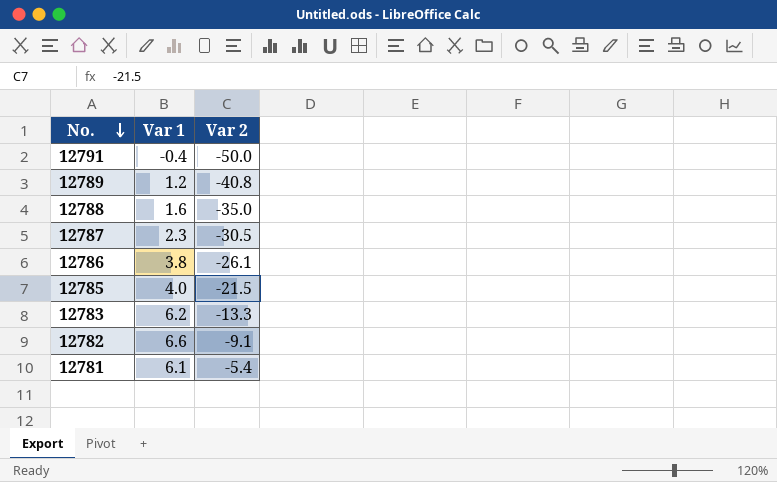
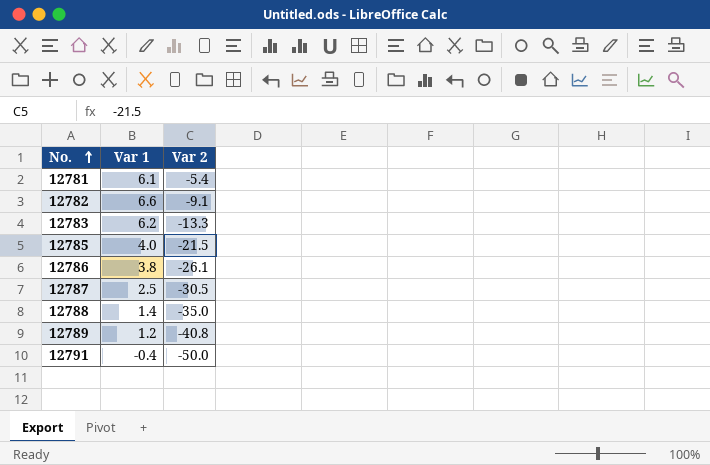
row order: No. descending -> No. ascending
12787 | Var 1: 2.3 -> 2.5
12788 | Var 1: 1.6 -> 1.4

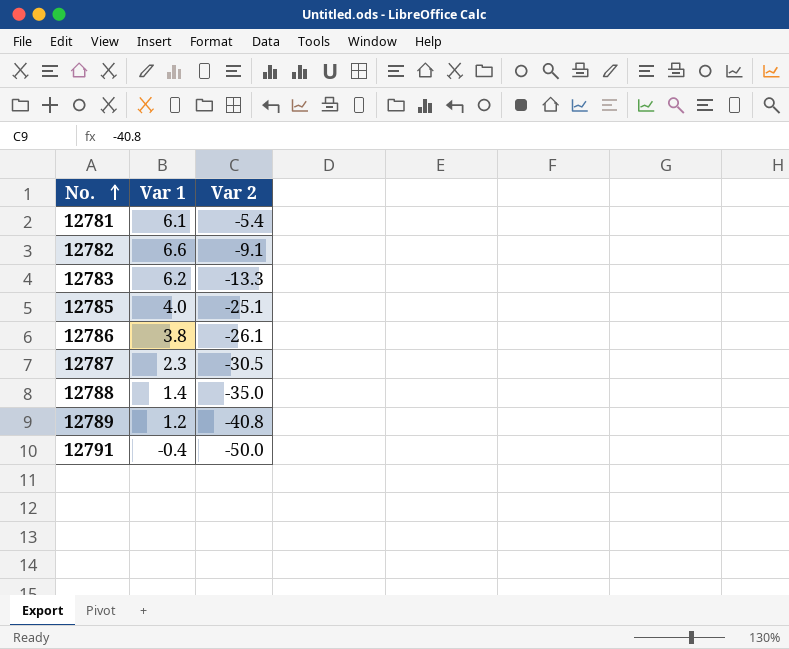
12785 | Var 2: -21.5 -> -25.1
12787 | Var 1: 2.5 -> 2.3

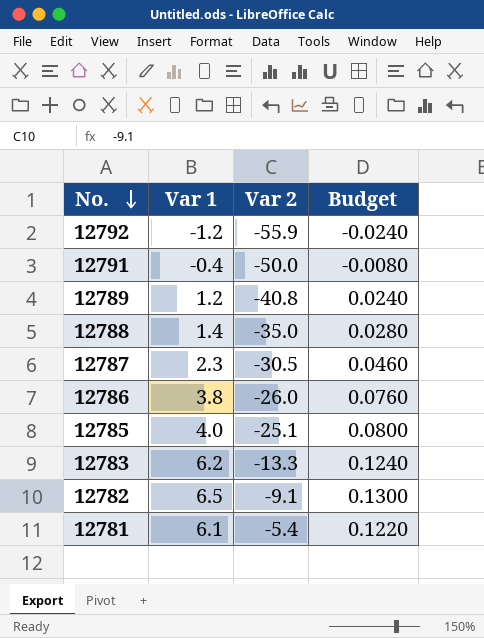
row order: No. ascending -> No. descending
column Budget | formula: none -> [Var 1] * 0.02
row 12792: none -> -1.2 | -55.9 | -0.0240
12786 | Var 2: -26.1 -> -26.0
12782 | Var 1: 6.6 -> 6.5

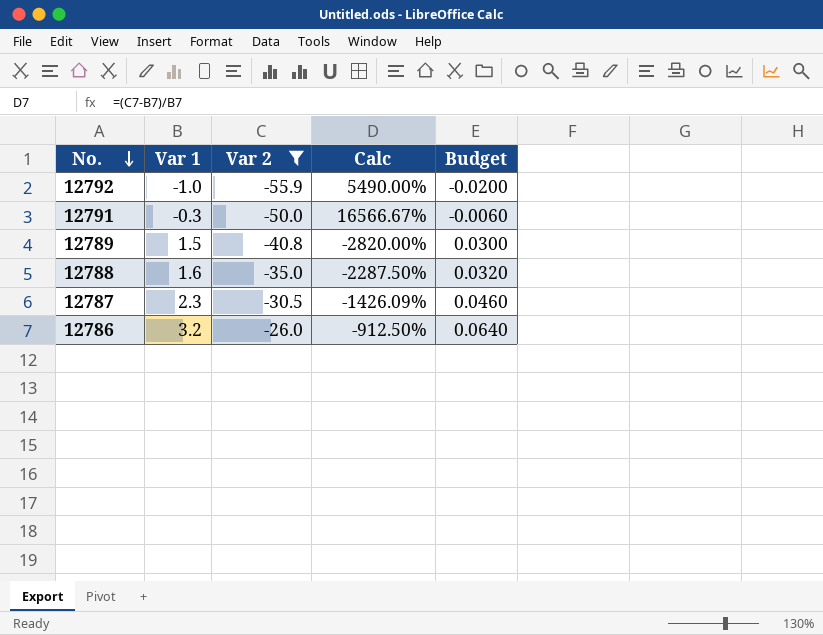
filter: none -> Var 2 <= -26.0
column Calc | formula: none -> ([Var 2] - [Var 1]) / [Var 1]
12792 | Var 1: -1.2 -> -1.0
12792 | Budget: -0.0240 -> -0.0200
12791 | Var 1: -0.4 -> -0.3
12791 | Budget: -0.0080 -> -0.0060
12789 | Var 1: 1.2 -> 1.5
12789 | Budget: 0.0240 -> 0.0300
12788 | Var 1: 1.4 -> 1.6
12788 | Budget: 0.0280 -> 0.0320
12786 | Var 1: 3.8 -> 3.2
12786 | Budget: 0.0760 -> 0.0640

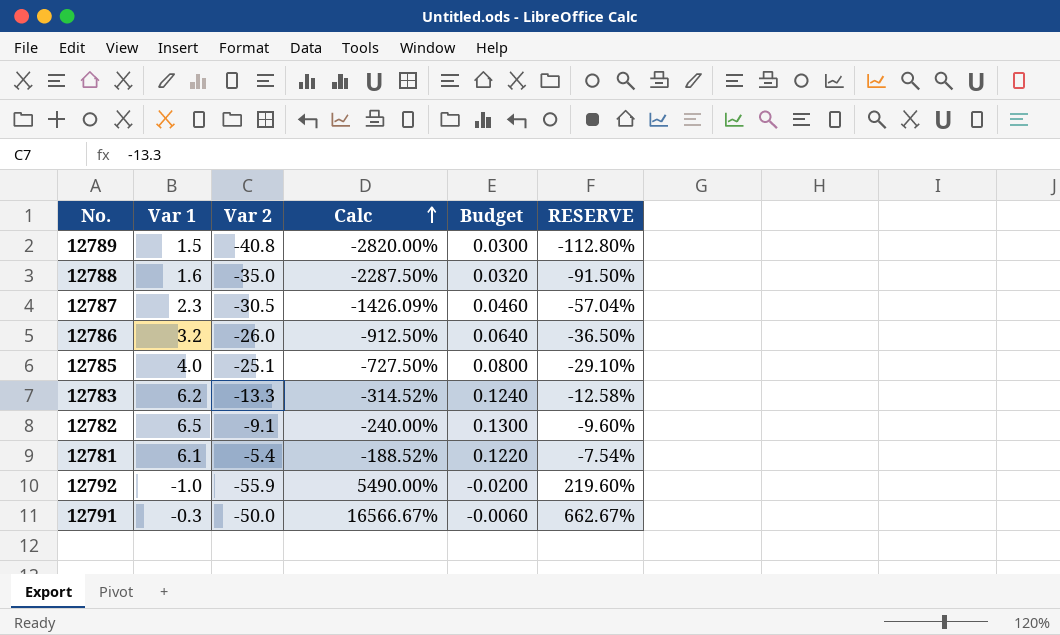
filter: Var 2 <= -26.0 -> none
row order: No. descending -> Calc ascending
column RESERVE | formula: none -> [Calc] * 0.04

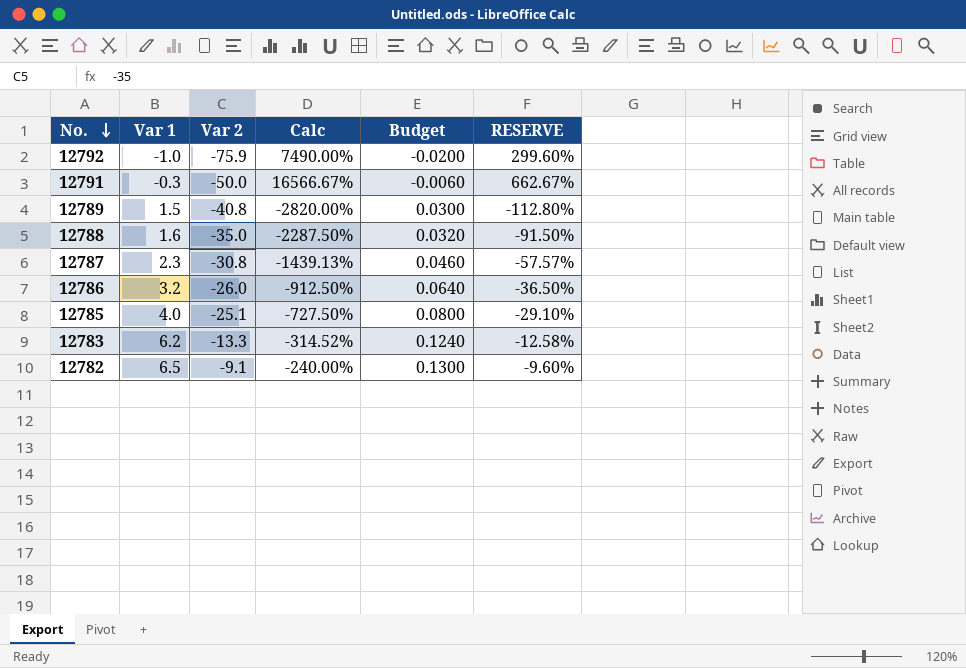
row order: Calc ascending -> No. descending
row 12781: 6.1 | -5.4 | -188.52% | 0.1220 | -7.54% -> none
12792 | Var 2: -55.9 -> -75.9
12792 | Calc: 5490.00% -> 7490.00%
12792 | RESERVE: 219.60% -> 299.60%
12787 | Var 2: -30.5 -> -30.8
12787 | Calc: -1426.09% -> -1439.13%
12787 | RESERVE: -57.04% -> -57.57%

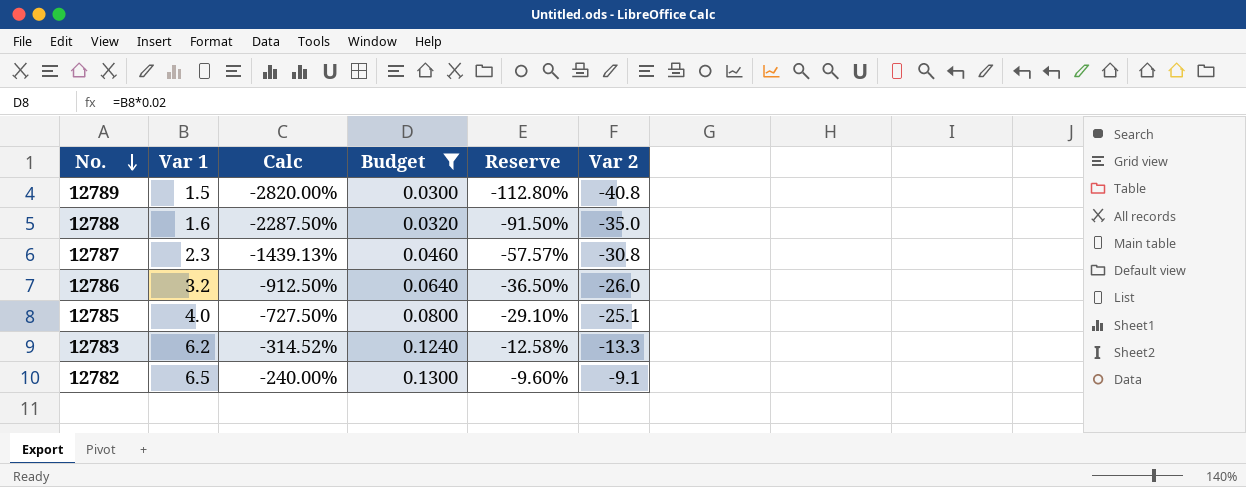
filter: none -> Budget >= 0.0300
column name: RESERVE -> Reserve
column Var 2 | position: 3 -> 6

